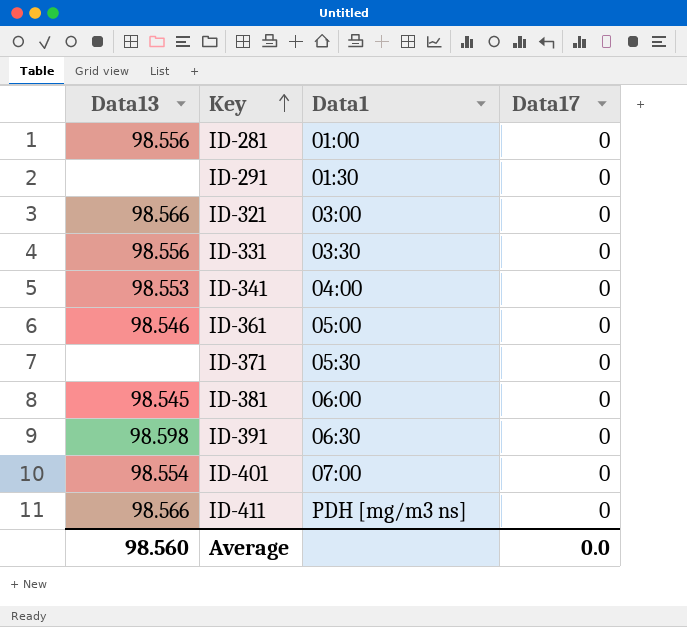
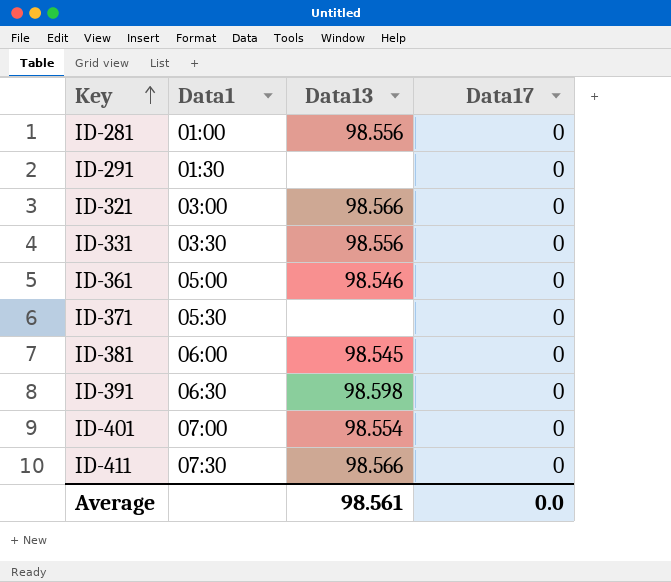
column Data13 | position: 1 -> 3
row ID-341: 98.553 | 04:00 | 0 -> none
ID-411 | Data1: PDH [mg/m3 ns] -> 07:30
Average | Data13: 98.560 -> 98.561

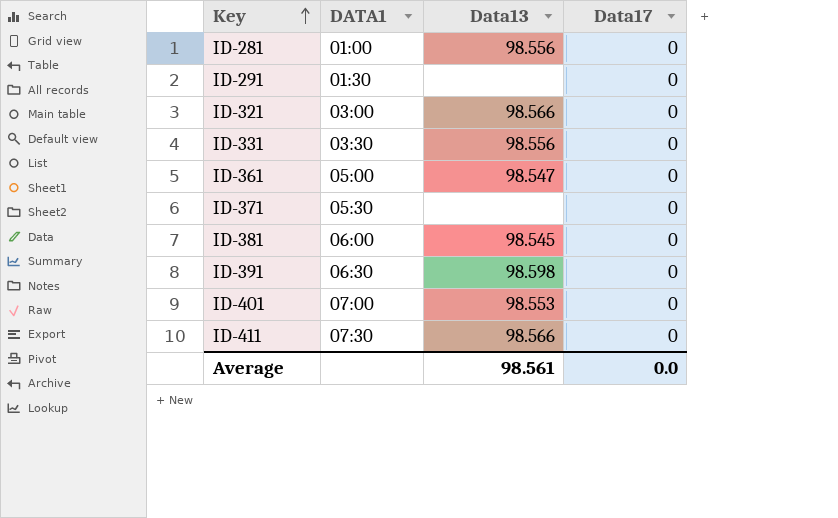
column name: Data1 -> DATA1
ID-361 | Data13: 98.546 -> 98.547
ID-401 | Data13: 98.554 -> 98.553

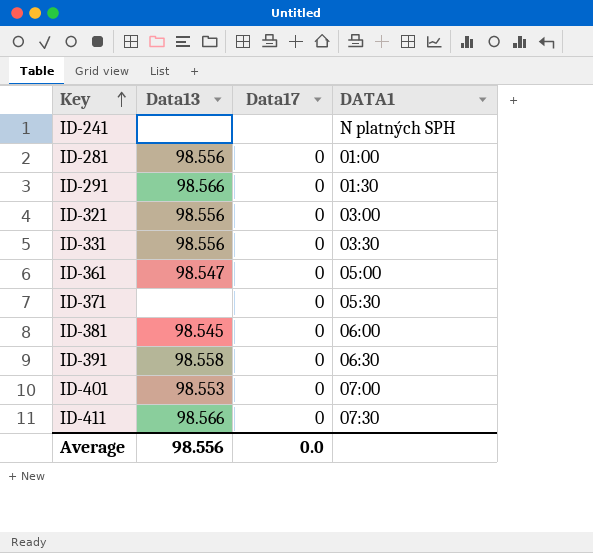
column DATA1 | position: 2 -> 4
row ID-241: none -> none | none | N platných SPH
ID-291 | Data13: none -> 98.566
ID-321 | Data13: 98.566 -> 98.556
ID-391 | Data13: 98.598 -> 98.558
Average | Data13: 98.561 -> 98.556

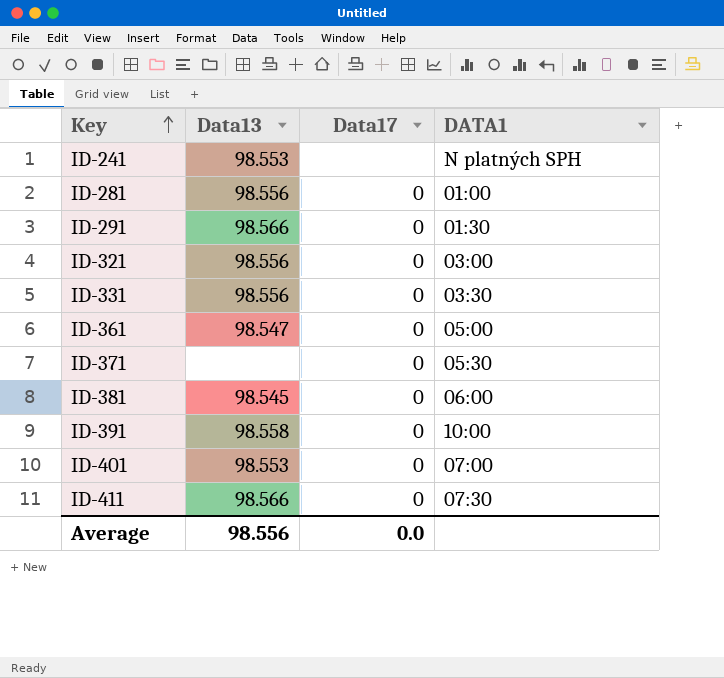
ID-241 | Data13: none -> 98.553
ID-391 | DATA1: 06:30 -> 10:00

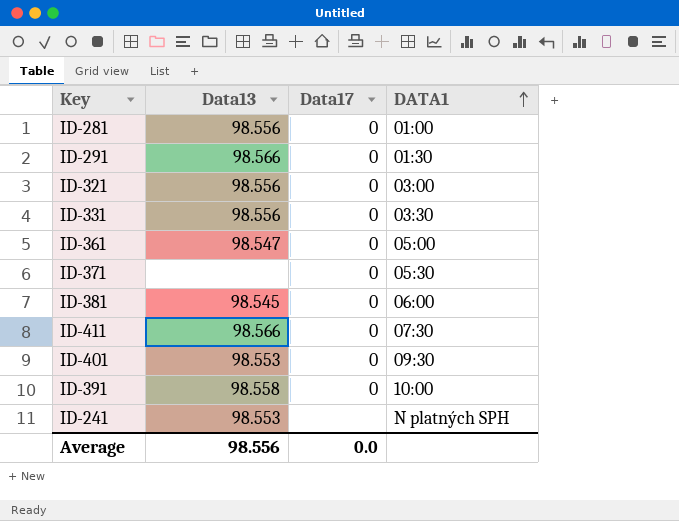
row order: Key ascending -> DATA1 ascending
ID-401 | DATA1: 07:00 -> 09:30

